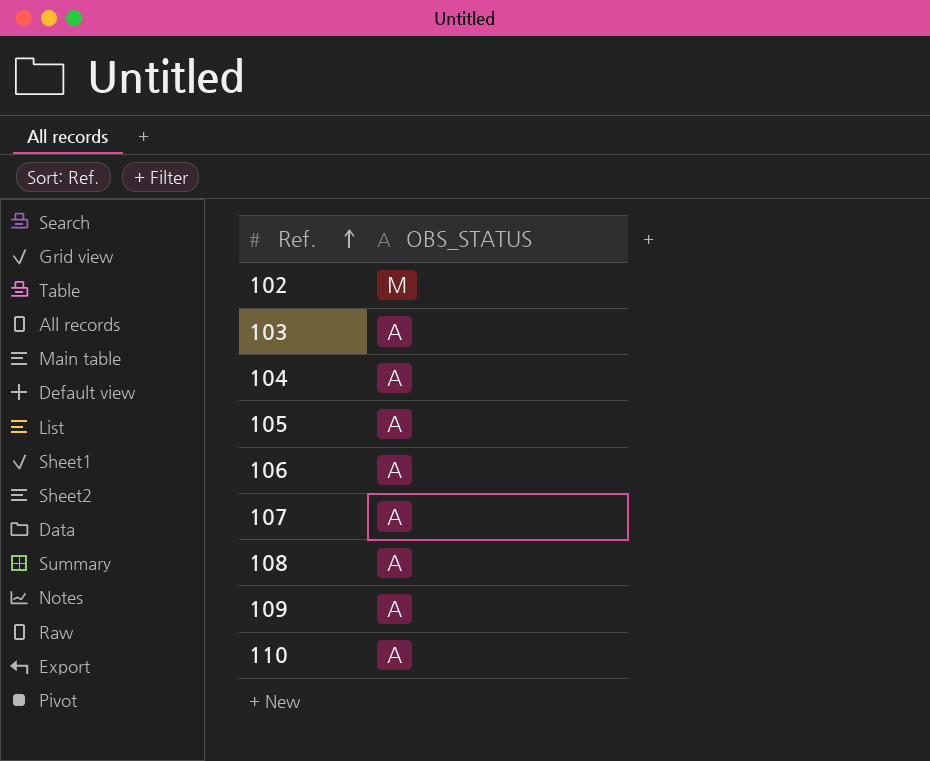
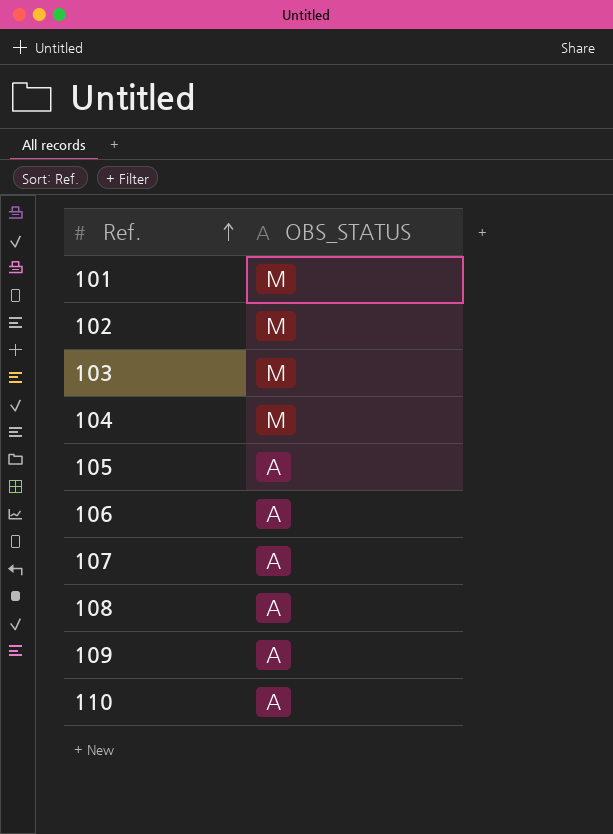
row 101: none -> M
103 | OBS_STATUS: A -> M
104 | OBS_STATUS: A -> M

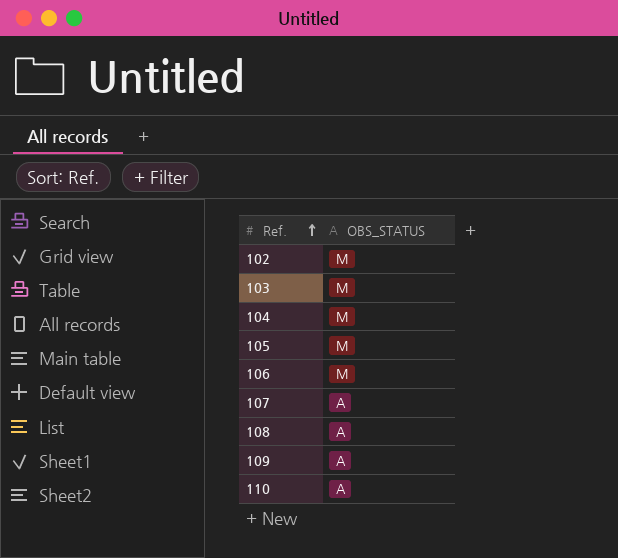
row 101: M -> none
105 | OBS_STATUS: A -> M
106 | OBS_STATUS: A -> M

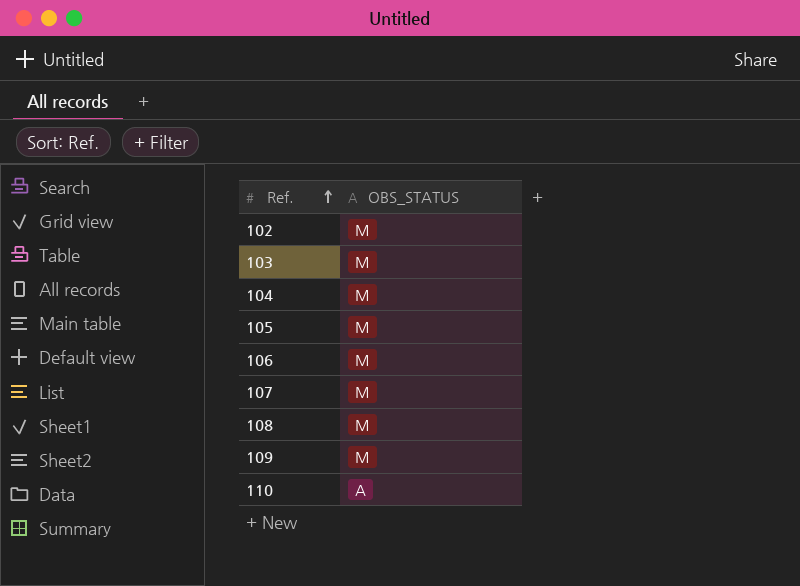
107 | OBS_STATUS: A -> M
108 | OBS_STATUS: A -> M
109 | OBS_STATUS: A -> M

